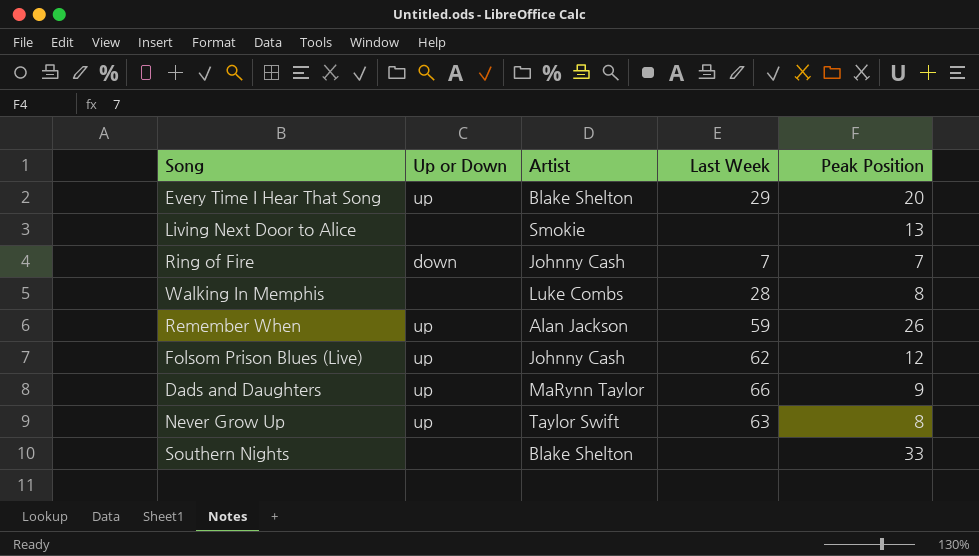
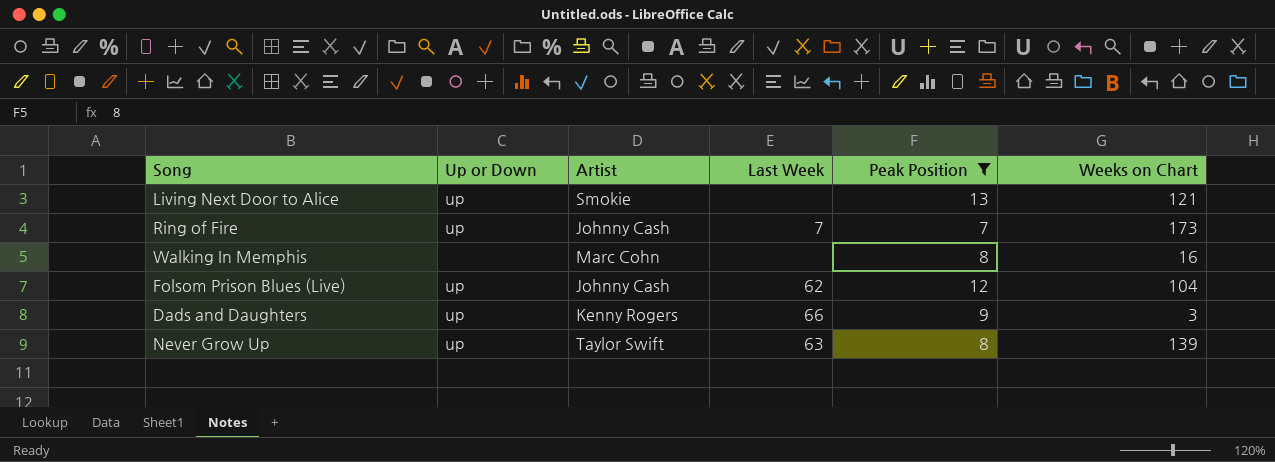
filter: none -> Peak Position <= 13
column Weeks on Chart | position: none -> 6
Living Next Door to Alice | Up or Down: none -> up
Ring of Fire | Up or Down: down -> up
Walking In Memphis | Artist: Luke Combs -> Marc Cohn
Walking In Memphis | Last Week: 28 -> none
Dads and Daughters | Artist: MaRynn Taylor -> Kenny Rogers

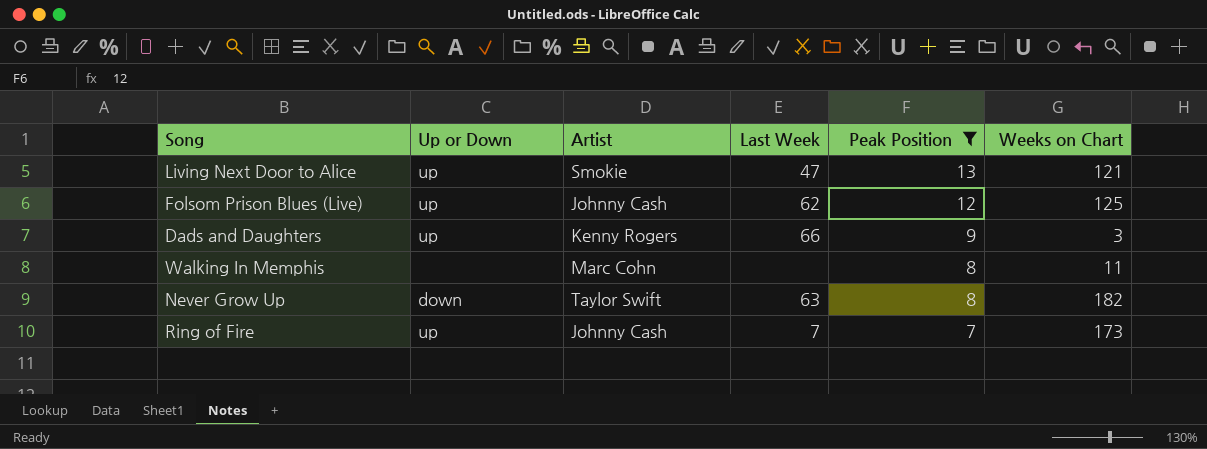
row order: none -> Peak Position descending
Living Next Door to Alice | Last Week: none -> 47
Folsom Prison Blues (Live) | Weeks on Chart: 104 -> 125
Walking In Memphis | Weeks on Chart: 16 -> 11
Never Grow Up | Up or Down: up -> down
Never Grow Up | Weeks on Chart: 139 -> 182

